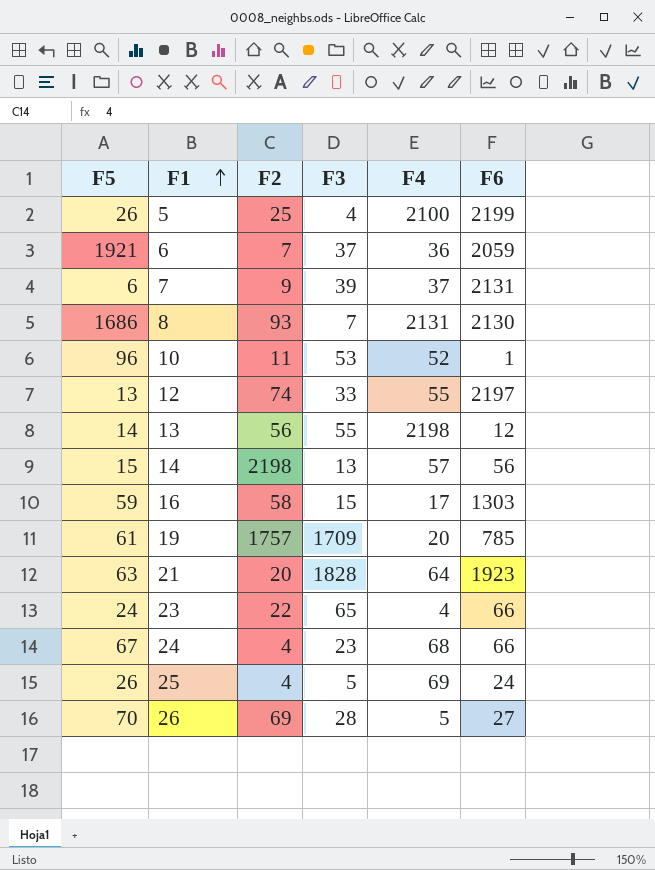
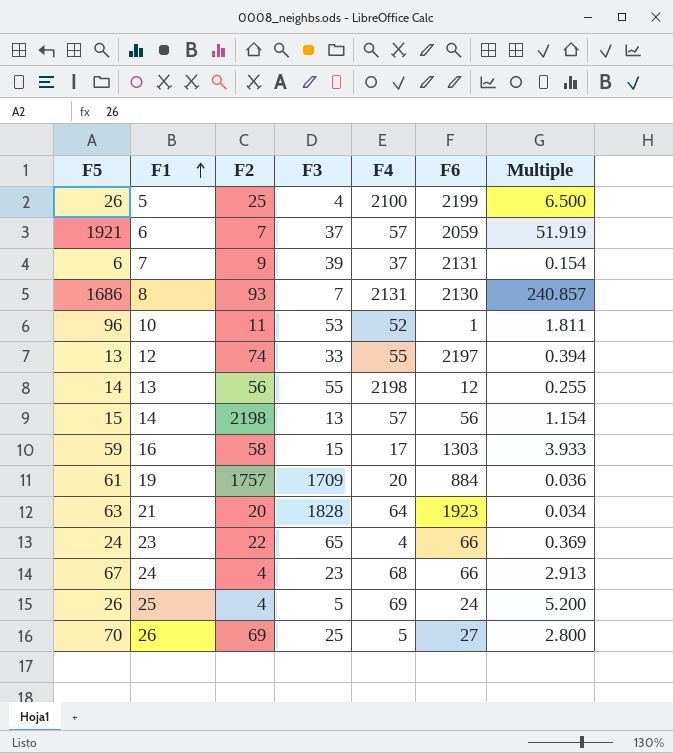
column Multiple | formula: none -> [F5] / [F3]
6 | F4: 36 -> 57
19 | F6: 785 -> 884
26 | F3: 28 -> 25

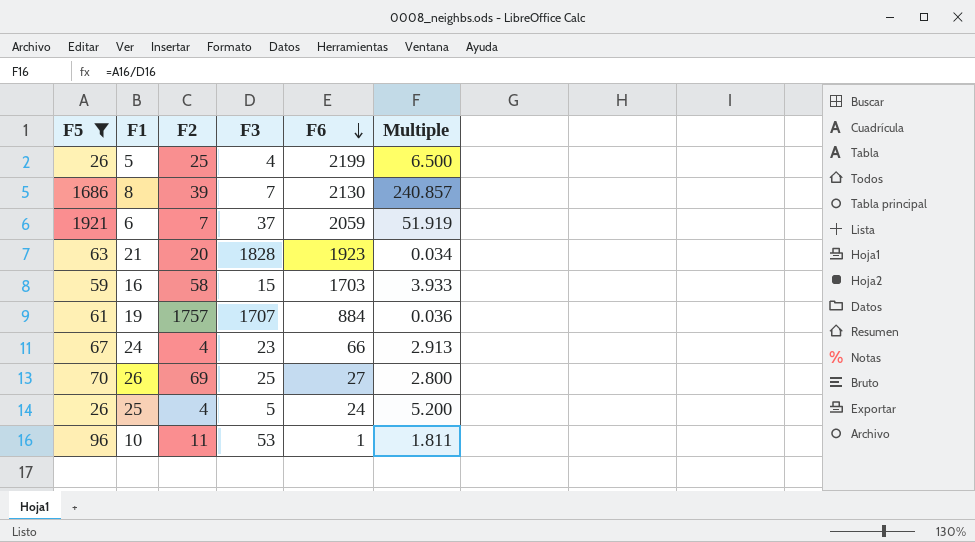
filter: none -> F5 >= 26
row order: F1 ascending -> F6 descending
column F4 | position: 5 -> none
8 | F2: 93 -> 39
16 | F6: 1303 -> 1703
19 | F3: 1709 -> 1707

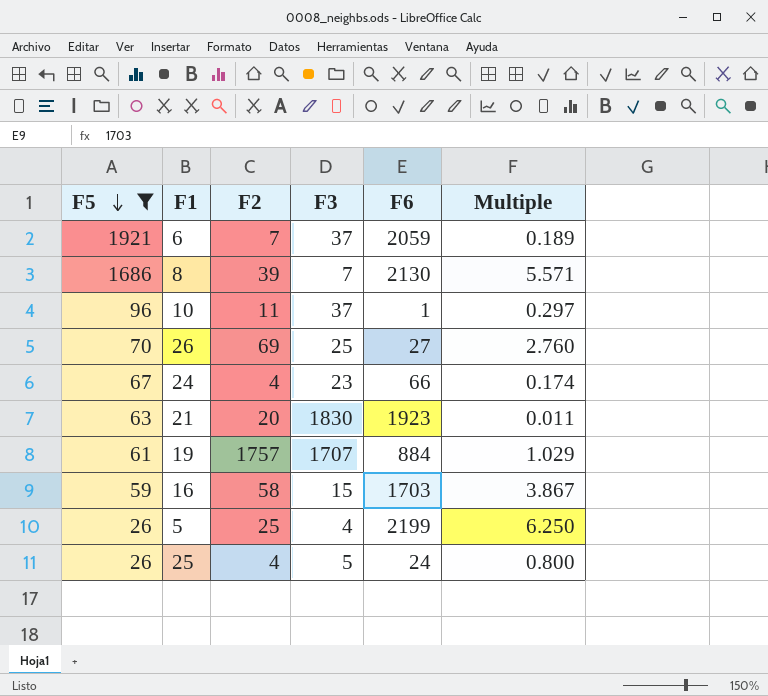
row order: F6 descending -> F5 descending
column Multiple | formula: [F5] / [F3] -> [F2] / [F3]
10 | F3: 53 -> 37
21 | F3: 1828 -> 1830

